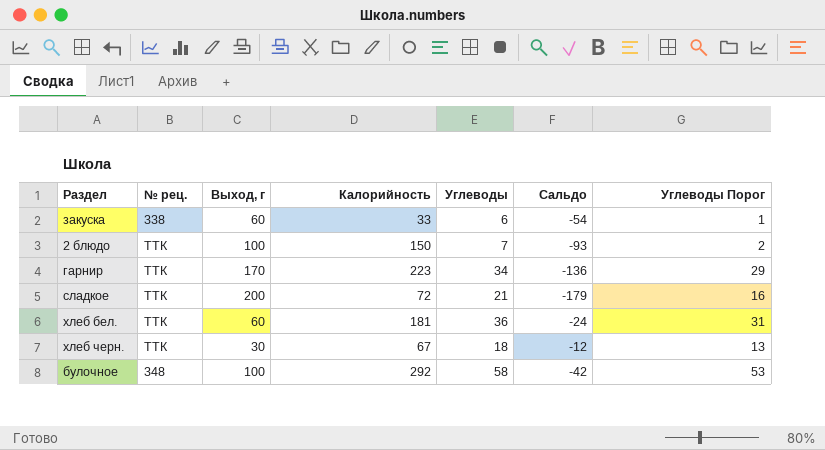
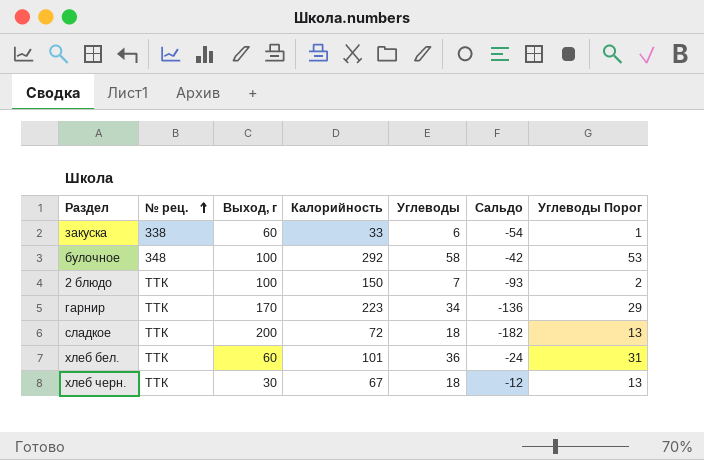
row order: none -> № рец. ascending
сладкое | Углеводы: 21 -> 18
сладкое | Сальдо: -179 -> -182
сладкое | Углеводы Порог: 16 -> 13
хлеб бел. | Калорийность: 181 -> 101

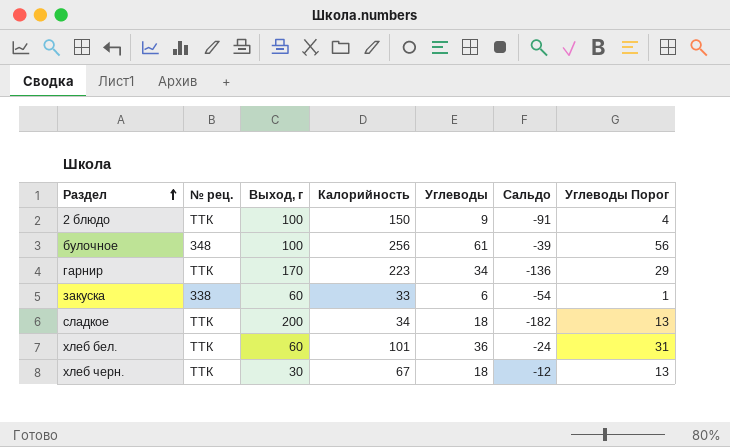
row order: № рец. ascending -> Раздел ascending
2 блюдо | Углеводы: 7 -> 9
2 блюдо | Сальдо: -93 -> -91
2 блюдо | Углеводы Порог: 2 -> 4
булочное | Калорийность: 292 -> 256
булочное | Углеводы: 58 -> 61
булочное | Сальдо: -42 -> -39
булочное | Углеводы Порог: 53 -> 56
сладкое | Калорийность: 72 -> 34

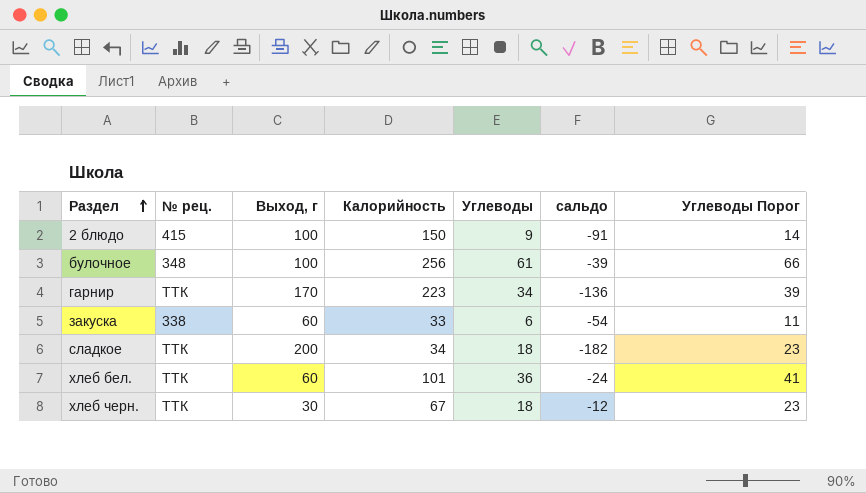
column name: Сальдо -> сальдо
column Углеводы Порог | formula: [Углеводы] - 5 -> [Углеводы] + 5
2 блюдо | № рец.: ТТК -> 415

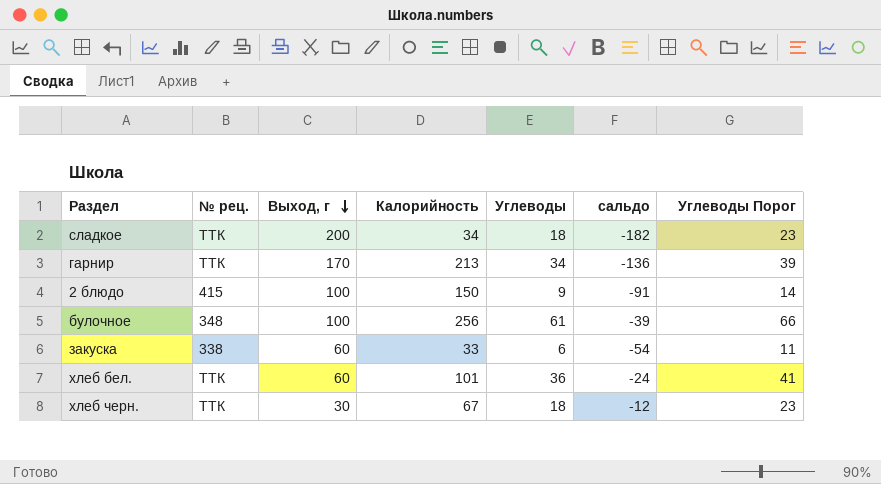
row order: Раздел ascending -> Выход, г descending
гарнир | Калорийность: 223 -> 213

